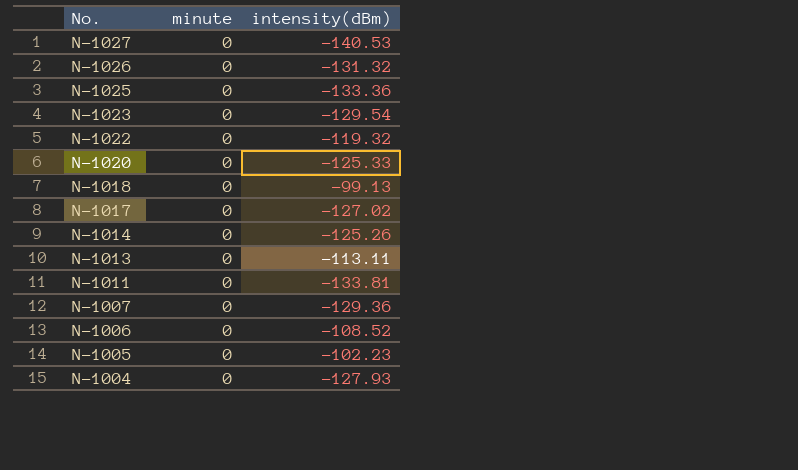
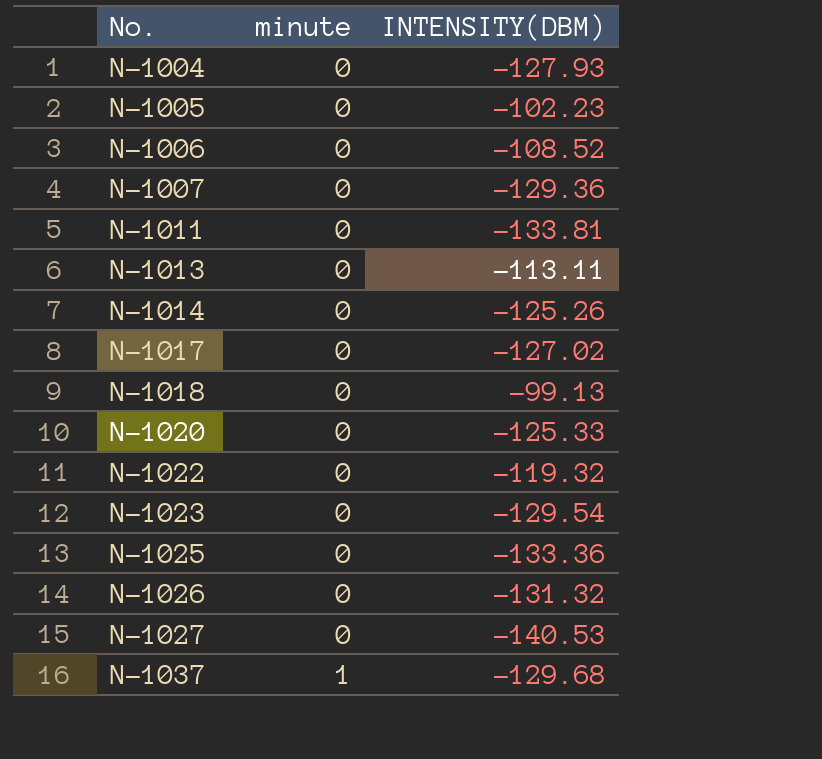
row order: No. descending -> No. ascending
column name: intensity(dBm) -> INTENSITY(DBM)
row N-1037: none -> 1 | -129.68

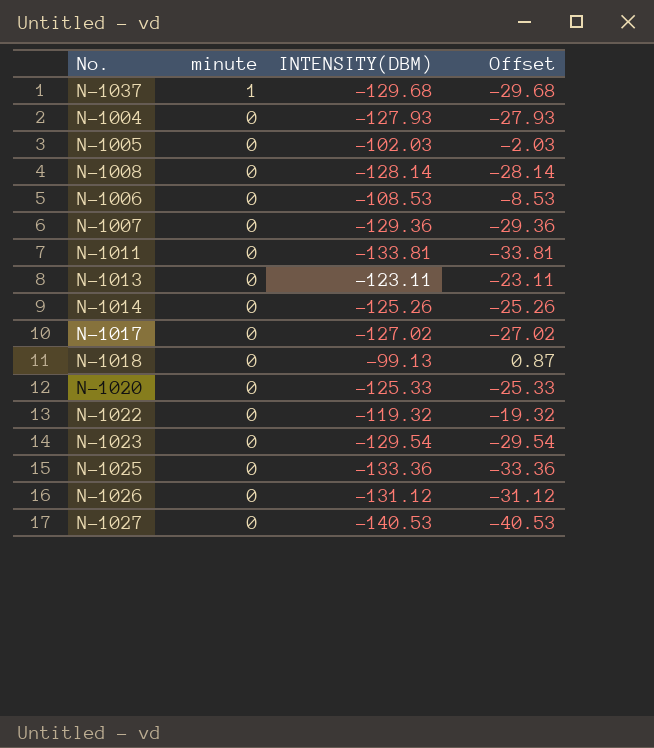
row order: No. ascending -> minute descending
column Offset | formula: none -> [INTENSITY(DBM)] + 100
N-1005 | INTENSITY(DBM): -102.23 -> -102.03
row N-1008: none -> 0 | -128.14 | -28.14
N-1006 | INTENSITY(DBM): -108.52 -> -108.53
N-1013 | INTENSITY(DBM): -113.11 -> -123.11
N-1026 | INTENSITY(DBM): -131.32 -> -131.12

